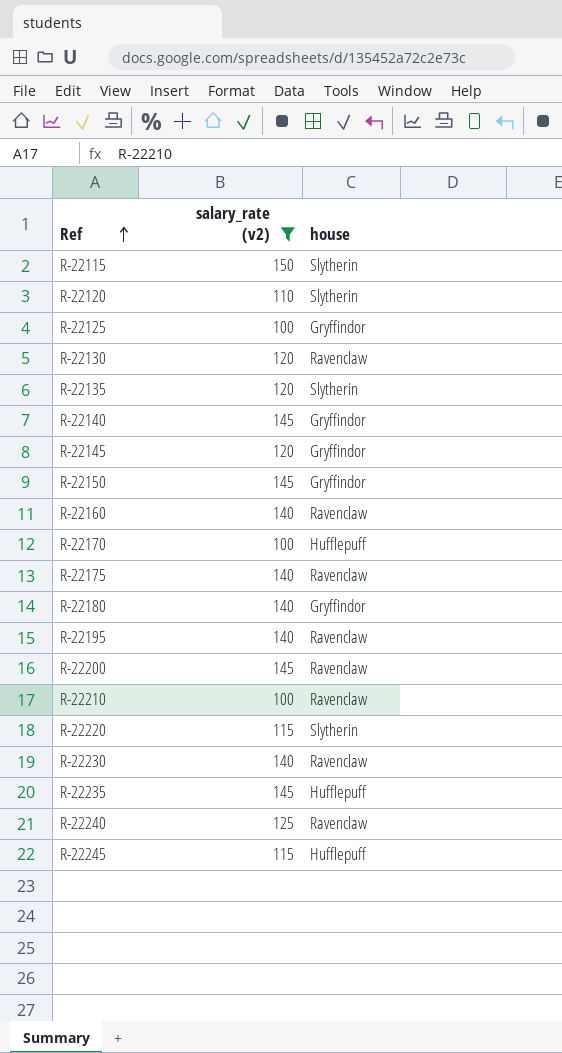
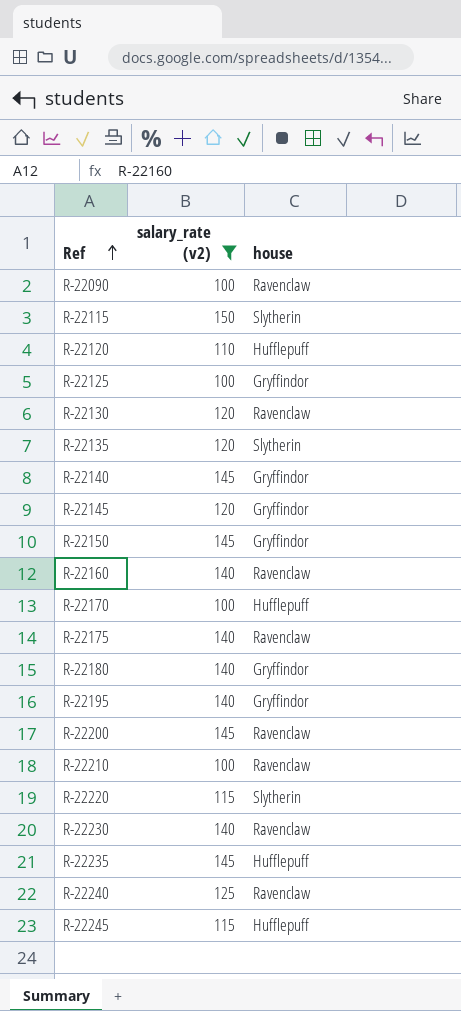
row R-22090: none -> 100 | Ravenclaw
R-22120 | house: Slytherin -> Hufflepuff
R-22195 | house: Ravenclaw -> Gryffindor

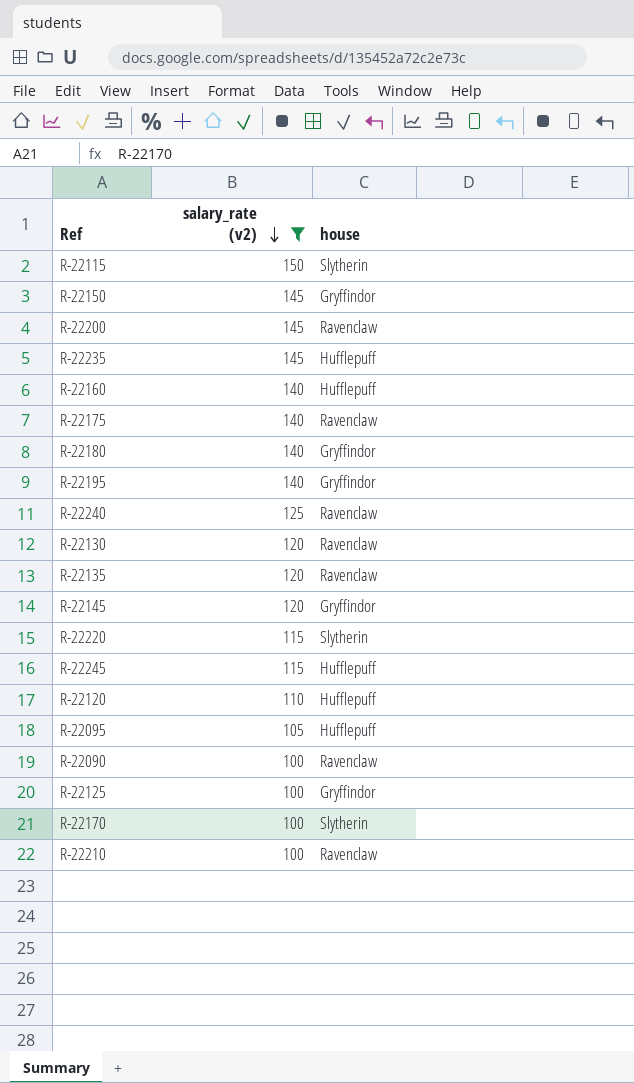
row order: Ref ascending -> salary_rate (v2) descending
row R-22140: 145 | Gryffindor -> none
row R-22230: 140 | Ravenclaw -> none
R-22160 | house: Ravenclaw -> Hufflepuff
R-22135 | house: Slytherin -> Ravenclaw
row R-22095: none -> 105 | Hufflepuff
R-22170 | house: Hufflepuff -> Slytherin

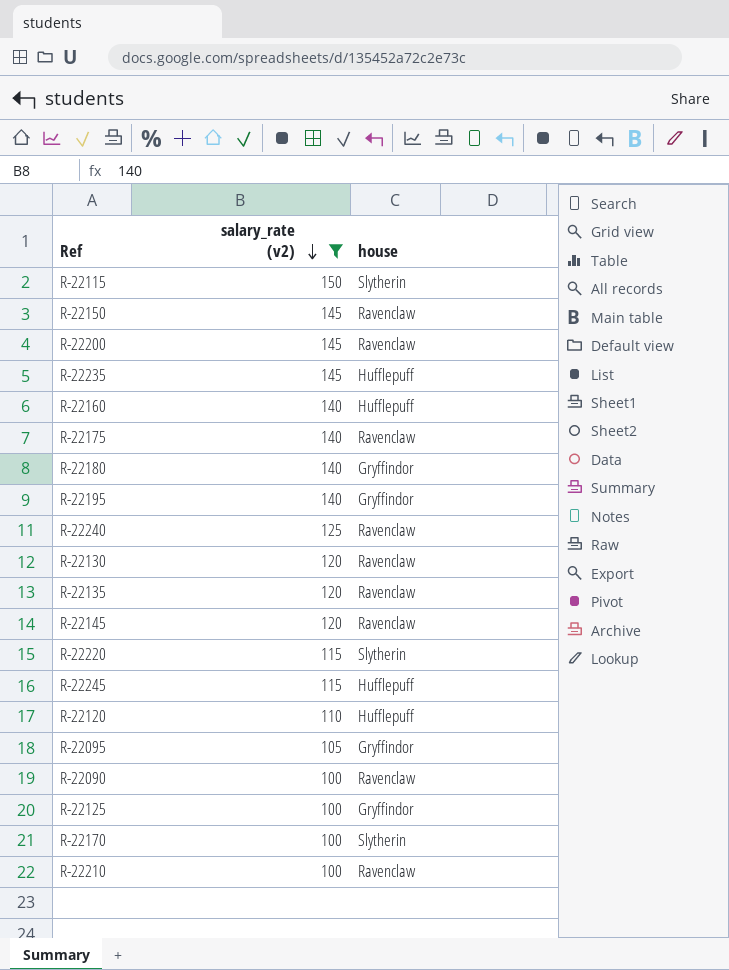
R-22150 | house: Gryffindor -> Ravenclaw
R-22145 | house: Gryffindor -> Ravenclaw
R-22095 | house: Hufflepuff -> Gryffindor

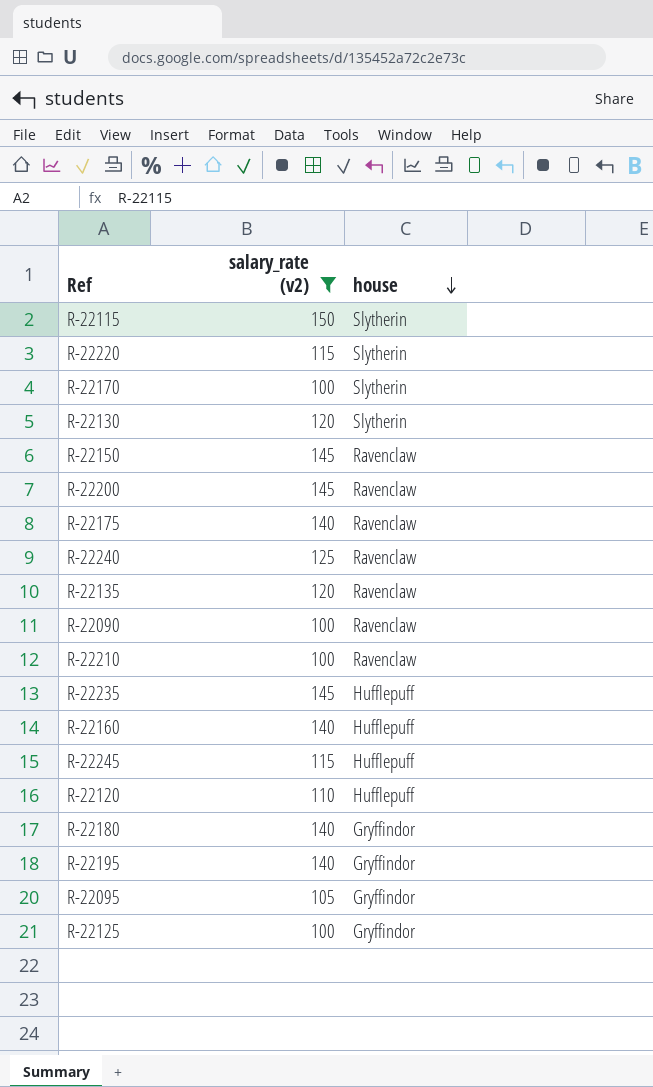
row order: salary_rate (v2) descending -> house descending
row R-22145: 120 | Ravenclaw -> none
R-22130 | house: Ravenclaw -> Slytherin

